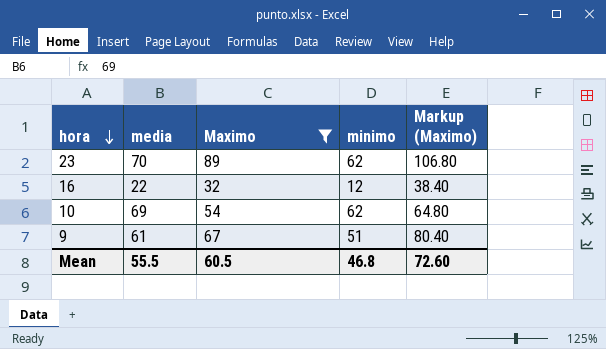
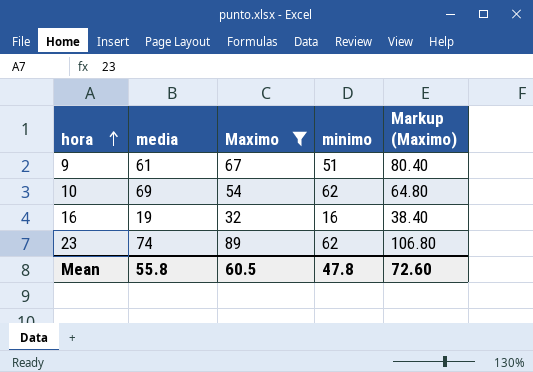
row order: hora descending -> hora ascending
16 | media: 22 -> 19
16 | minimo: 12 -> 16
23 | media: 70 -> 74
Mean | media: 55.5 -> 55.8
Mean | minimo: 46.8 -> 47.8

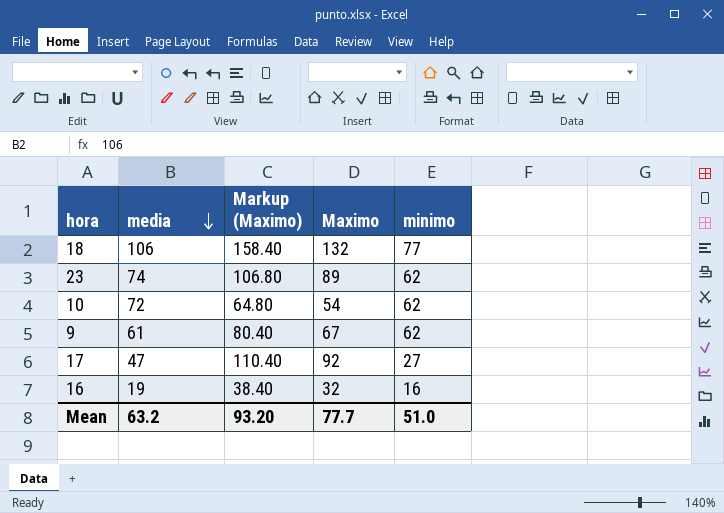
filter: Maximo <= 89 -> none
row order: hora ascending -> media descending
column Markup (Maximo) | position: 5 -> 3
10 | media: 69 -> 72
9 | minimo: 51 -> 62
Mean | media: 55.8 -> 63.2
Mean | Markup (Maximo): 72.60 -> 93.20
Mean | Maximo: 60.5 -> 77.7
Mean | minimo: 47.8 -> 51.0

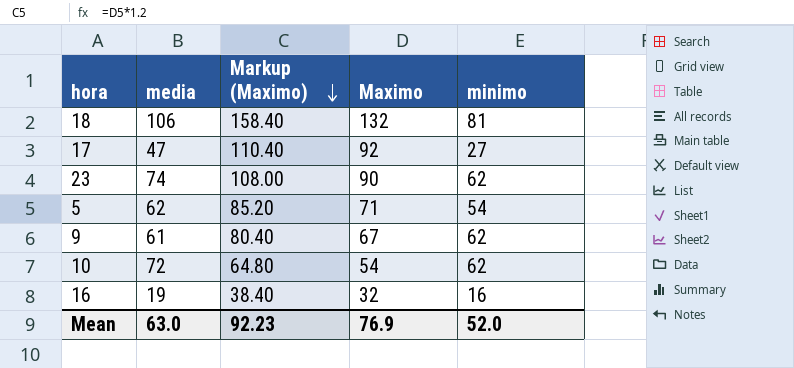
row order: media descending -> Markup (Maximo) descending
18 | minimo: 77 -> 81
23 | Markup (Maximo): 106.80 -> 108.00
23 | Maximo: 89 -> 90
row 5: none -> 62 | 85.20 | 71 | 54
Mean | media: 63.2 -> 63.0
Mean | Markup (Maximo): 93.20 -> 92.23
Mean | Maximo: 77.7 -> 76.9
Mean | minimo: 51.0 -> 52.0

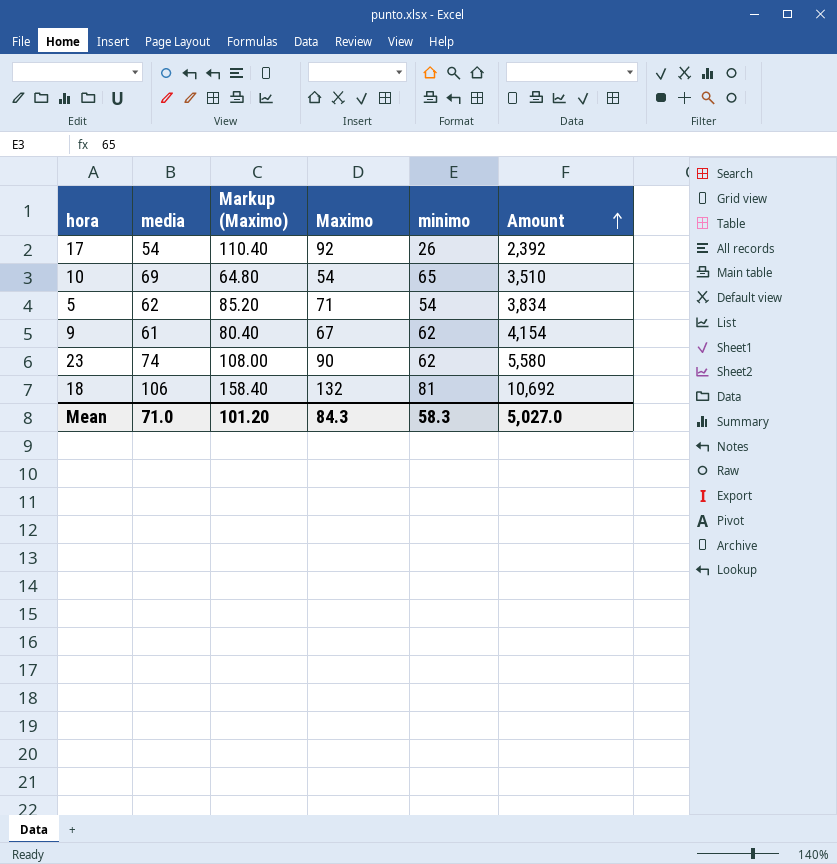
row order: Markup (Maximo) descending -> Amount ascending
column Amount | formula: none -> [Maximo] * [minimo]
row 16: 19 | 38.40 | 32 | 16 -> none
17 | media: 47 -> 54
17 | minimo: 27 -> 26
10 | media: 72 -> 69
10 | minimo: 62 -> 65
Mean | media: 63.0 -> 71.0
Mean | Markup (Maximo): 92.23 -> 101.20
Mean | Maximo: 76.9 -> 84.3
Mean | minimo: 52.0 -> 58.3

